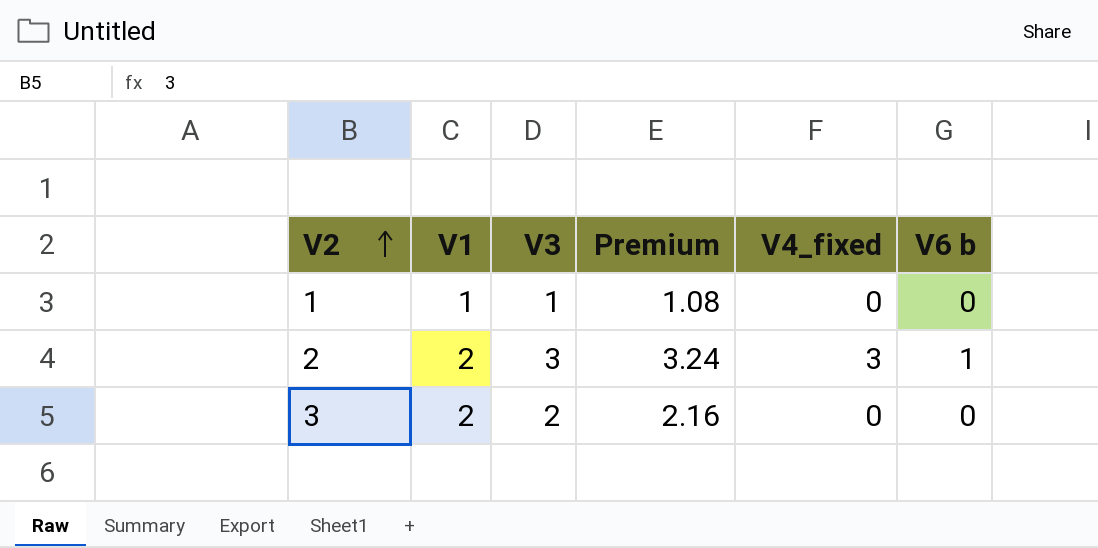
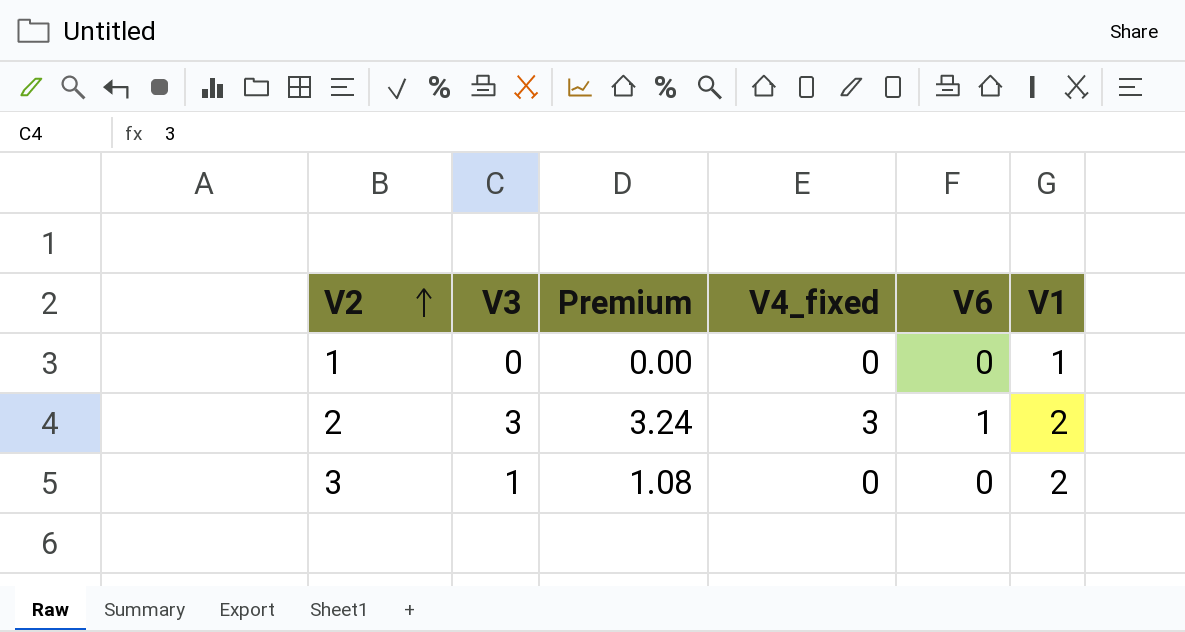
column name: V6 b -> V6
column V1 | position: 2 -> 6
1 | V3: 1 -> 0
1 | Premium: 1.08 -> 0.00
3 | V3: 2 -> 1
3 | Premium: 2.16 -> 1.08

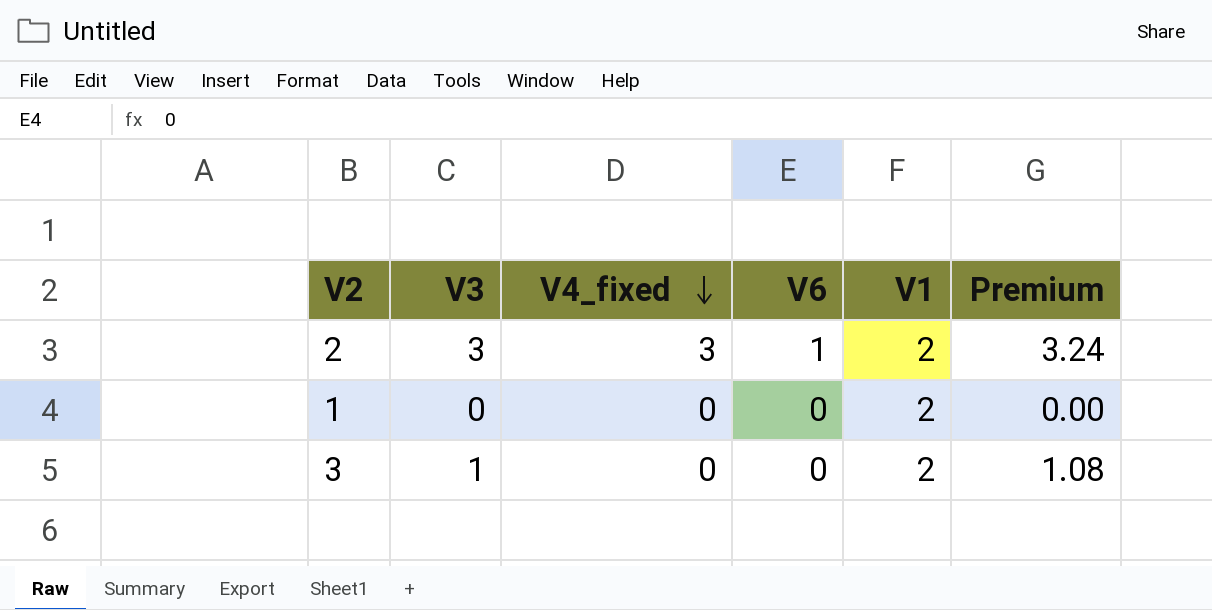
row order: V2 ascending -> V4_fixed descending
column Premium | position: 3 -> 6
1 | V1: 1 -> 2

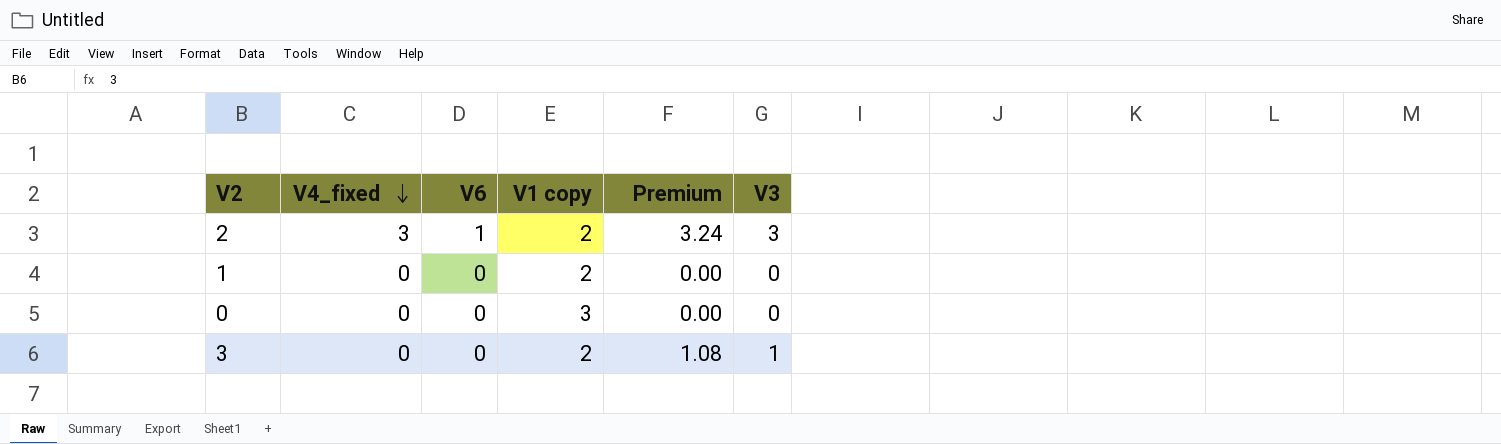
column name: V1 -> V1 copy
column V3 | position: 2 -> 6
row 0: none -> 0 | 0 | 3 | 0.00 | 0

